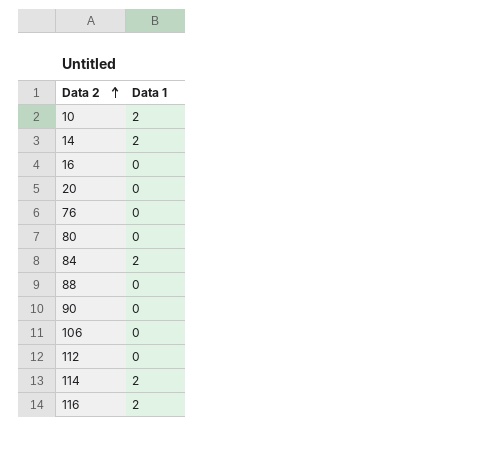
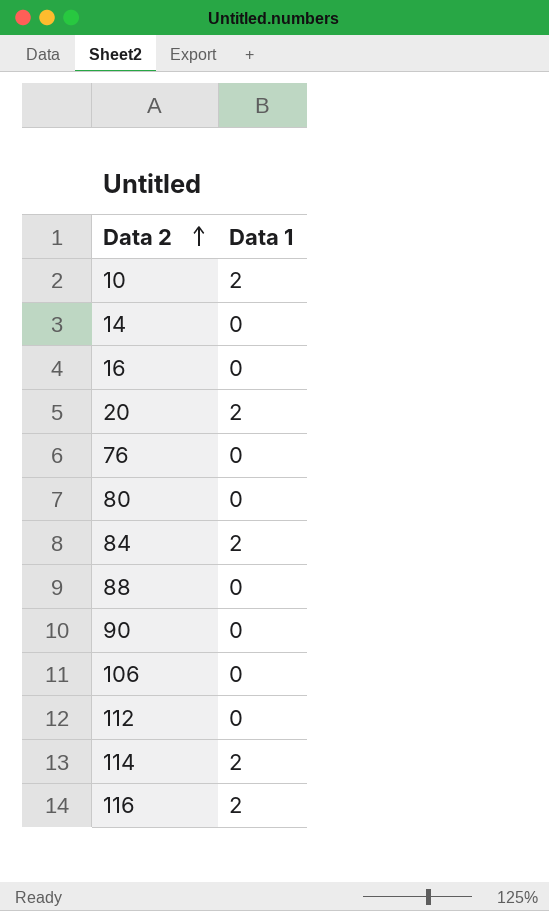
14 | Data 1: 2 -> 0
20 | Data 1: 0 -> 2

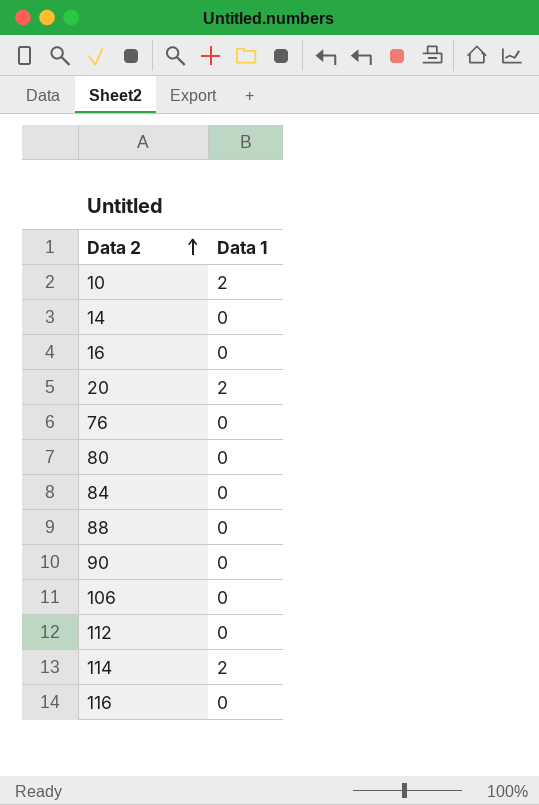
84 | Data 1: 2 -> 0
116 | Data 1: 2 -> 0

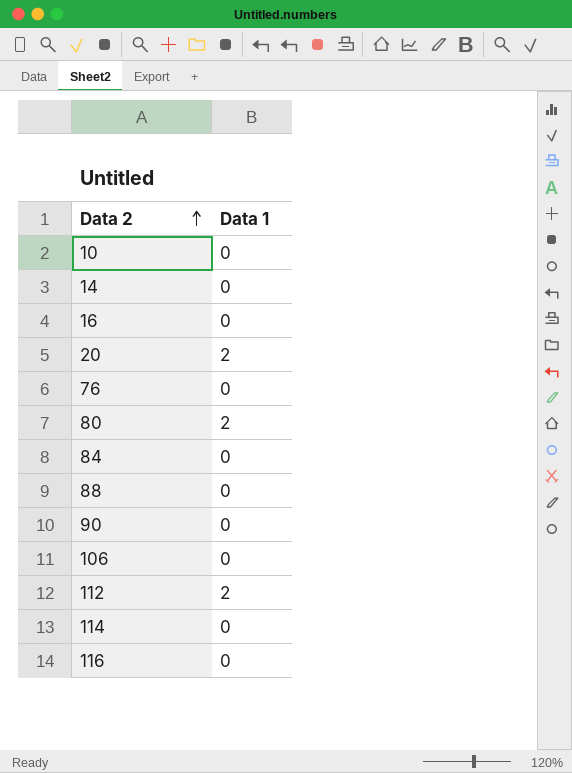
10 | Data 1: 2 -> 0
80 | Data 1: 0 -> 2
112 | Data 1: 0 -> 2
114 | Data 1: 2 -> 0

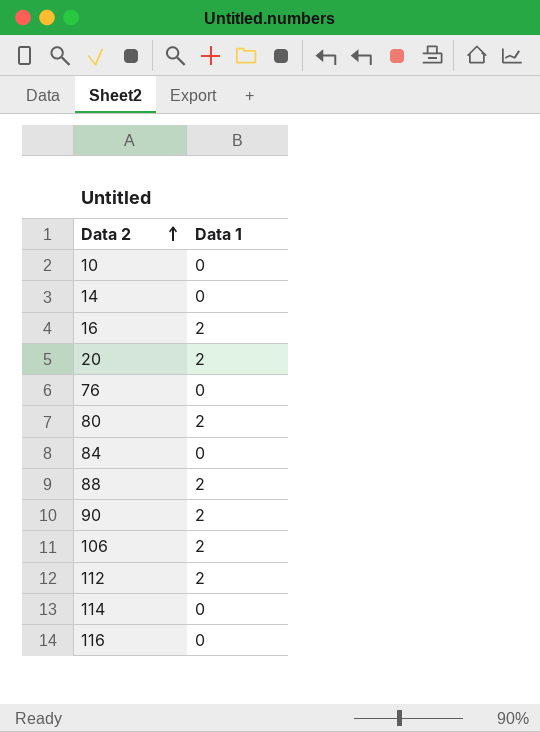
16 | Data 1: 0 -> 2
88 | Data 1: 0 -> 2
90 | Data 1: 0 -> 2
106 | Data 1: 0 -> 2

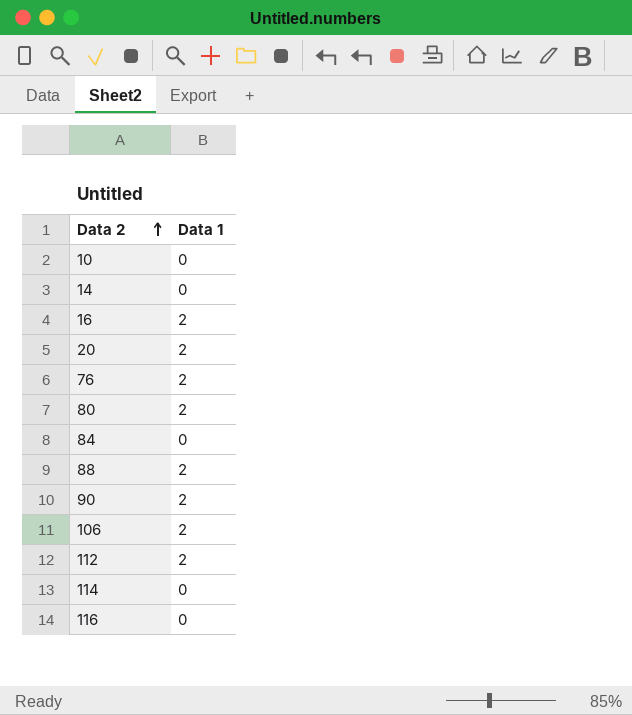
76 | Data 1: 0 -> 2

